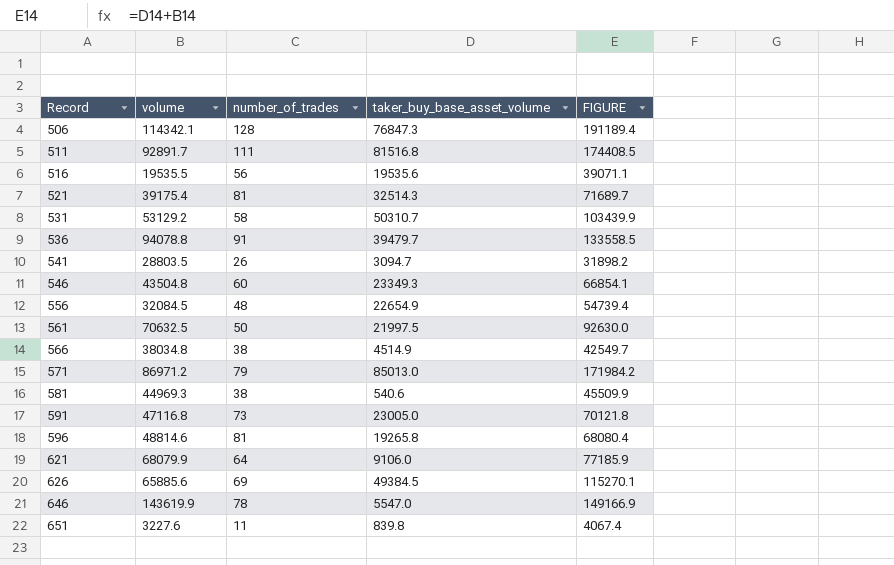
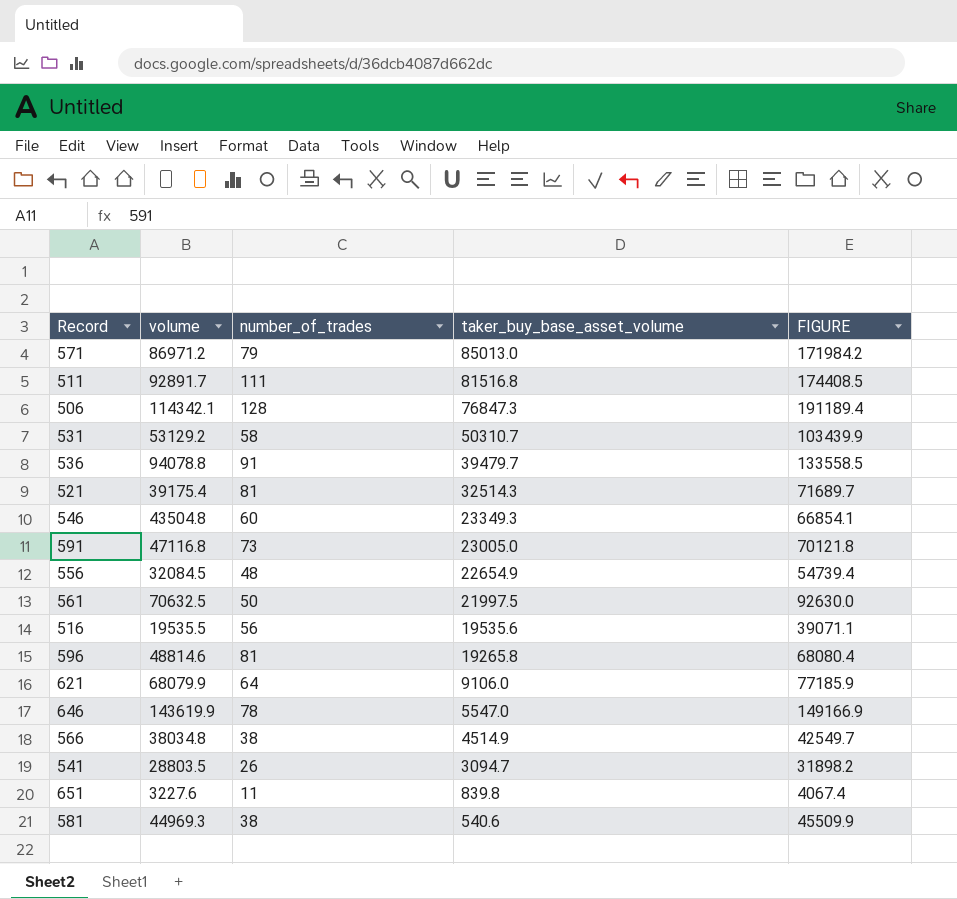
row order: Record ascending -> taker_buy_base_asset_volume descending
row 626: 65885.6 | 69 | 49384.5 | 115270.1 -> none

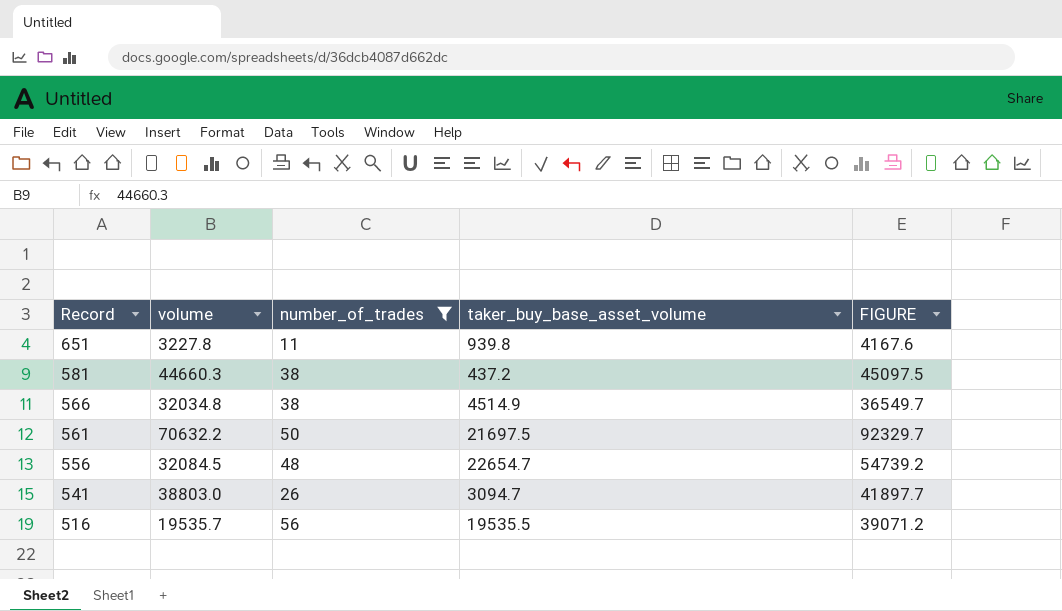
filter: none -> number_of_trades <= 56
row order: taker_buy_base_asset_volume descending -> Record descending
651 | volume: 3227.6 -> 3227.8
651 | taker_buy_base_asset_volume: 839.8 -> 939.8
651 | FIGURE: 4067.4 -> 4167.6
581 | volume: 44969.3 -> 44660.3
581 | taker_buy_base_asset_volume: 540.6 -> 437.2
581 | FIGURE: 45509.9 -> 45097.5
566 | volume: 38034.8 -> 32034.8
566 | FIGURE: 42549.7 -> 36549.7
561 | volume: 70632.5 -> 70632.2
561 | taker_buy_base_asset_volume: 21997.5 -> 21697.5
561 | FIGURE: 92630.0 -> 92329.7
556 | taker_buy_base_asset_volume: 22654.9 -> 22654.7
556 | FIGURE: 54739.4 -> 54739.2
541 | volume: 28803.5 -> 38803.0
541 | FIGURE: 31898.2 -> 41897.7
516 | volume: 19535.5 -> 19535.7
516 | taker_buy_base_asset_volume: 19535.6 -> 19535.5
516 | FIGURE: 39071.1 -> 39071.2

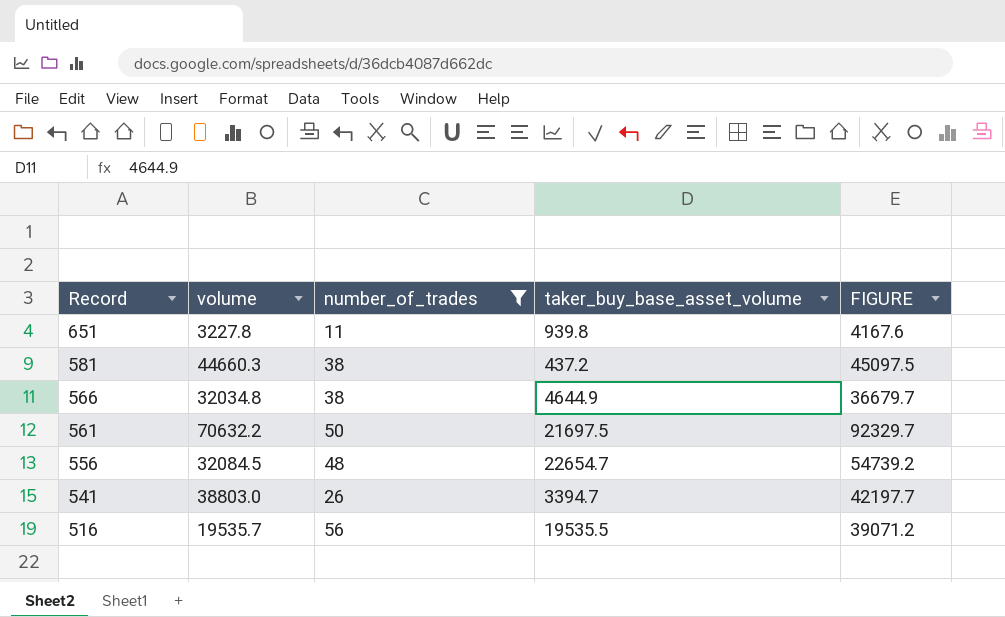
566 | taker_buy_base_asset_volume: 4514.9 -> 4644.9
566 | FIGURE: 36549.7 -> 36679.7
541 | taker_buy_base_asset_volume: 3094.7 -> 3394.7
541 | FIGURE: 41897.7 -> 42197.7

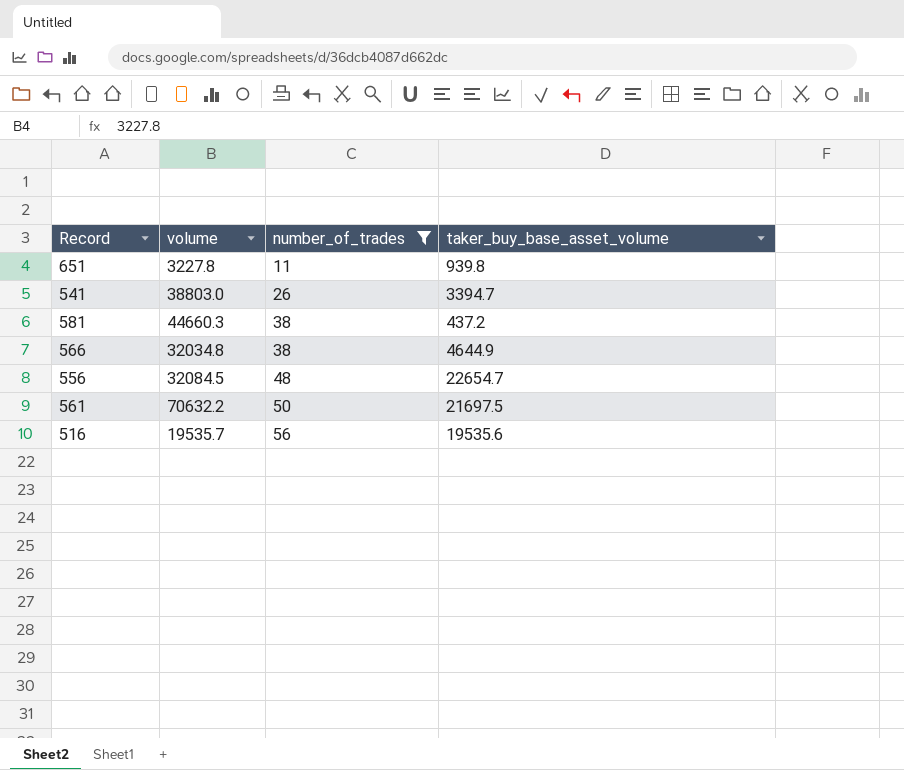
row order: Record descending -> number_of_trades ascending
column FIGURE | formula: [volume] + [taker_buy_base_asset_volume] -> none
516 | taker_buy_base_asset_volume: 19535.5 -> 19535.6

